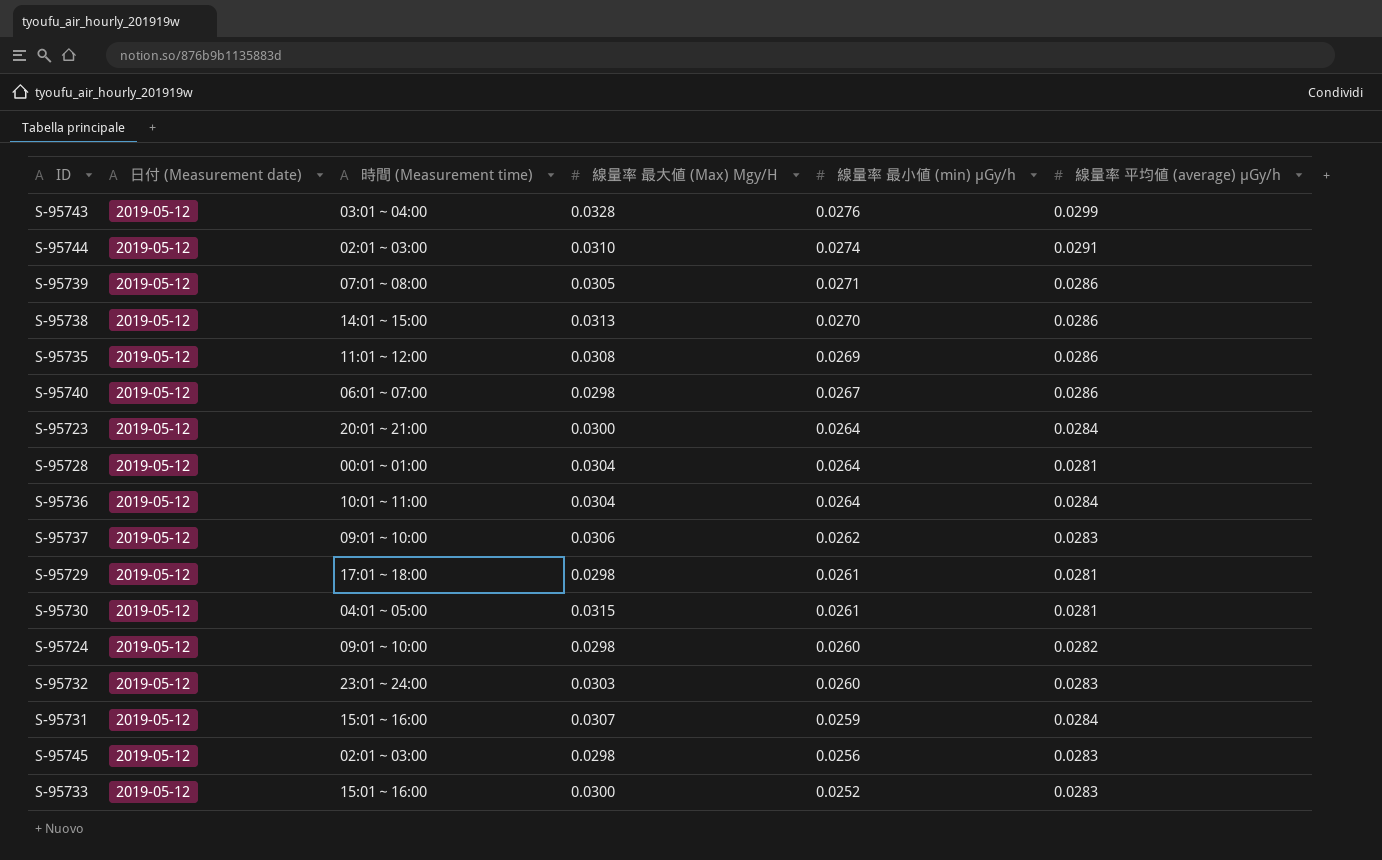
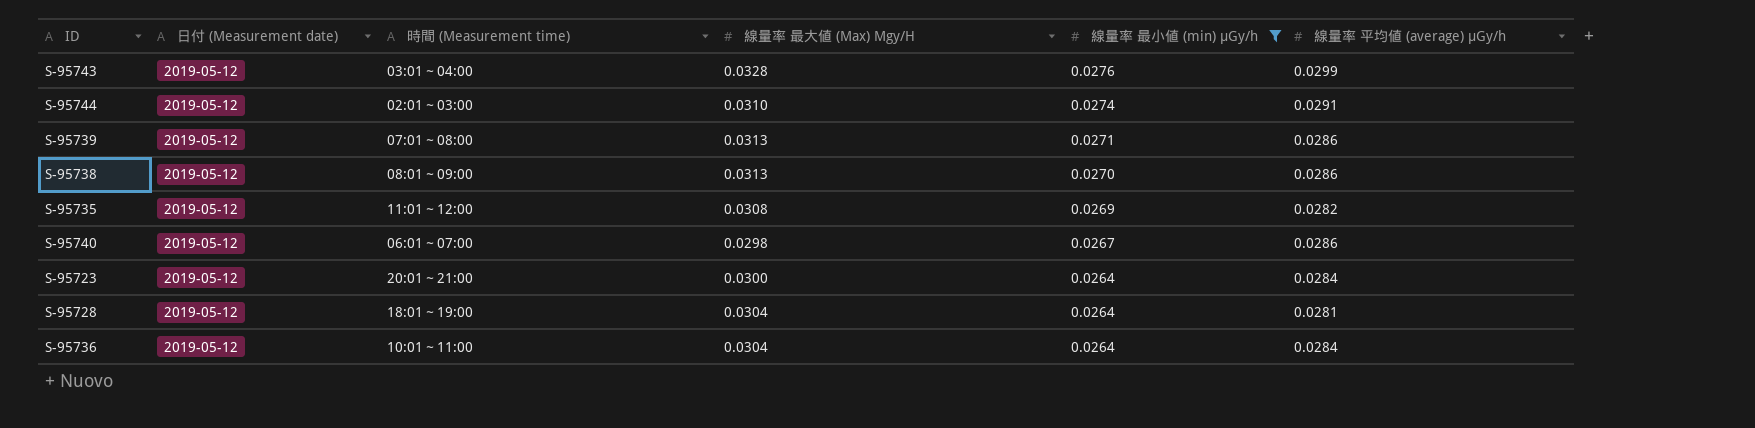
filter: none -> 線量率 最小値 (min) μGy/h >= 0.0264
S-95739 | 線量率 最大値 (Max) Μgy/H: 0.0305 -> 0.0313
S-95738 | 時間 (Measurement time): 14:01～15:00 -> 08:01～09:00
S-95735 | 線量率 平均値 (average) μGy/h: 0.0286 -> 0.0282
S-95728 | 時間 (Measurement time): 00:01～01:00 -> 18:01～19:00

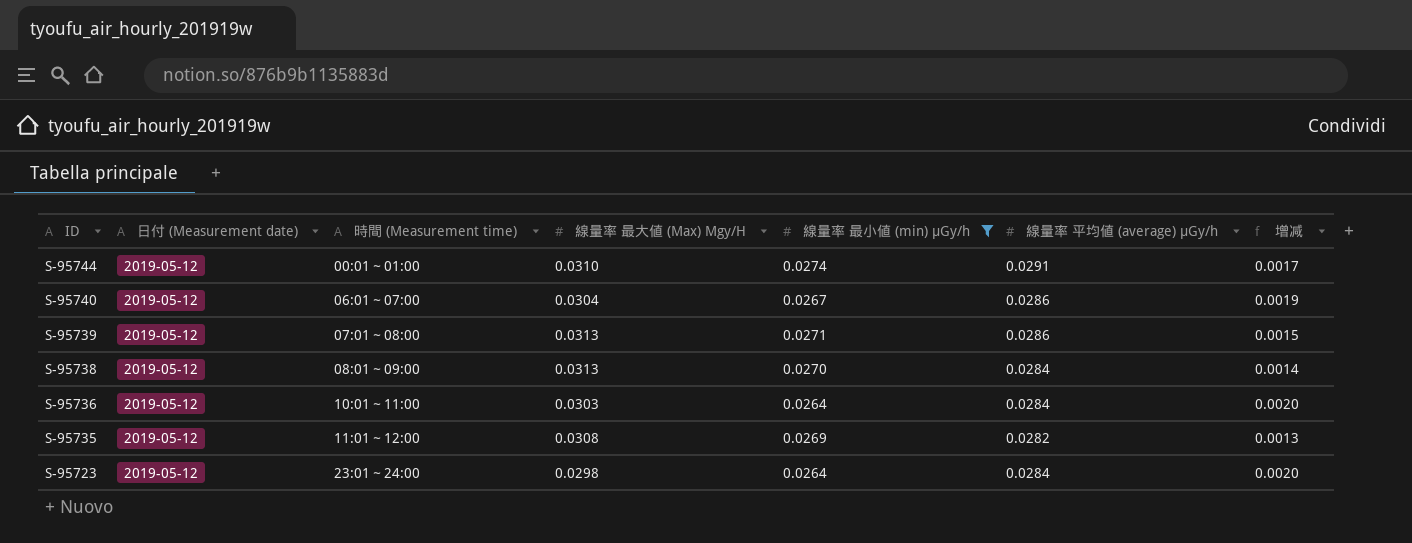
row order: 線量率 最小値 (min) μGy/h descending -> ID descending
column 增减 | formula: none -> [線量率 平均値 (average) μGy/h] - [線量率 最小値 (min) μGy/h]
row S-95743: 2019-05-12 | 03:01～04:00 | 0.0328 | 0.0276 | 0.0299 -> none
row S-95728: 2019-05-12 | 18:01～19:00 | 0.0304 | 0.0264 | 0.0281 -> none
S-95744 | 時間 (Measurement time): 02:01～03:00 -> 00:01～01:00
S-95740 | 線量率 最大値 (Max) Μgy/H: 0.0298 -> 0.0304
S-95738 | 線量率 平均値 (average) μGy/h: 0.0286 -> 0.0284
S-95736 | 線量率 最大値 (Max) Μgy/H: 0.0304 -> 0.0303
S-95723 | 時間 (Measurement time): 20:01～21:00 -> 23:01～24:00
S-95723 | 線量率 最大値 (Max) Μgy/H: 0.0300 -> 0.0298

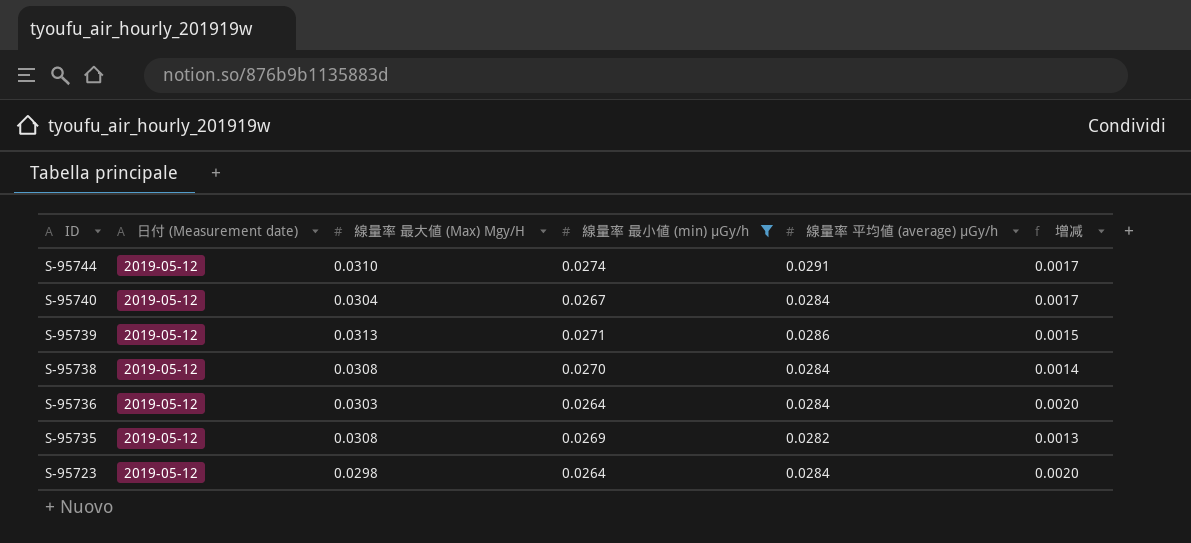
column 時間 (Measurement time) | position: 3 -> none
S-95740 | 線量率 平均値 (average) μGy/h: 0.0286 -> 0.0284
S-95740 | 增减: 0.0019 -> 0.0017
S-95738 | 線量率 最大値 (Max) Μgy/H: 0.0313 -> 0.0308

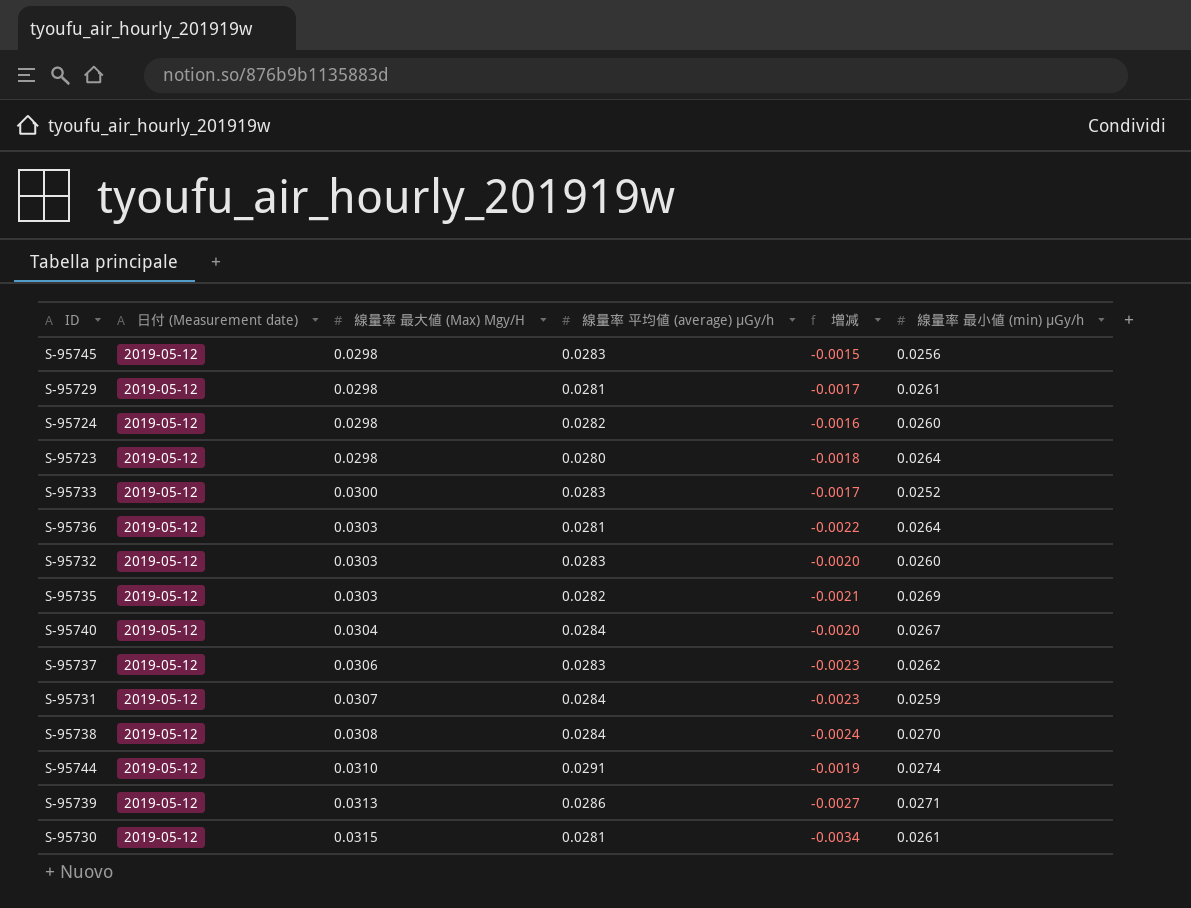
filter: 線量率 最小値 (min) μGy/h >= 0.0264 -> none
row order: ID descending -> 線量率 最大値 (Max) Μgy/H ascending
column 增减 | formula: [線量率 平均値 (average) μGy/h] - [線量率 最小値 (min) μGy/h] -> [線量率 平均値 (average) μGy/h] - [線量率 最大値 (Max) Μgy/H]
column 線量率 最小値 (min) μGy/h | position: 4 -> 6
S-95723 | 線量率 平均値 (average) μGy/h: 0.0284 -> 0.0280
S-95736 | 線量率 平均値 (average) μGy/h: 0.0284 -> 0.0281
S-95735 | 線量率 最大値 (Max) Μgy/H: 0.0308 -> 0.0303

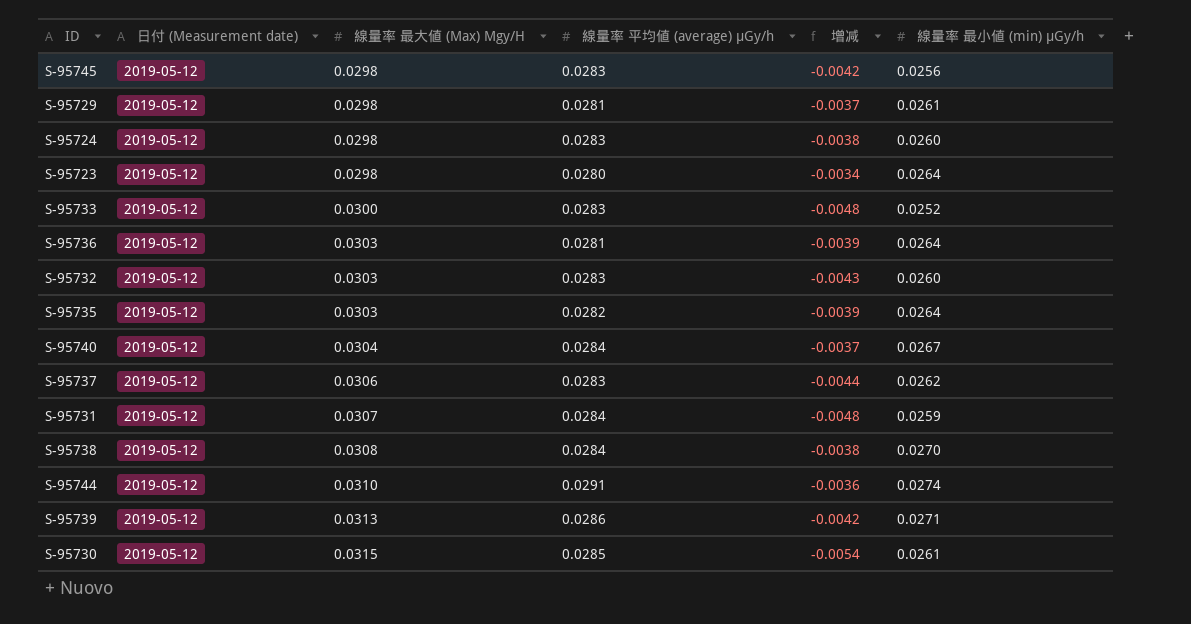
column 增减 | formula: [線量率 平均値 (average) μGy/h] - [線量率 最大値 (Max) Μgy/H] -> [線量率 最小値 (min) μGy/h] - [線量率 最大値 (Max) Μgy/H]
S-95724 | 線量率 平均値 (average) μGy/h: 0.0282 -> 0.0283
S-95735 | 線量率 最小値 (min) μGy/h: 0.0269 -> 0.0264
S-95730 | 線量率 平均値 (average) μGy/h: 0.0281 -> 0.0285

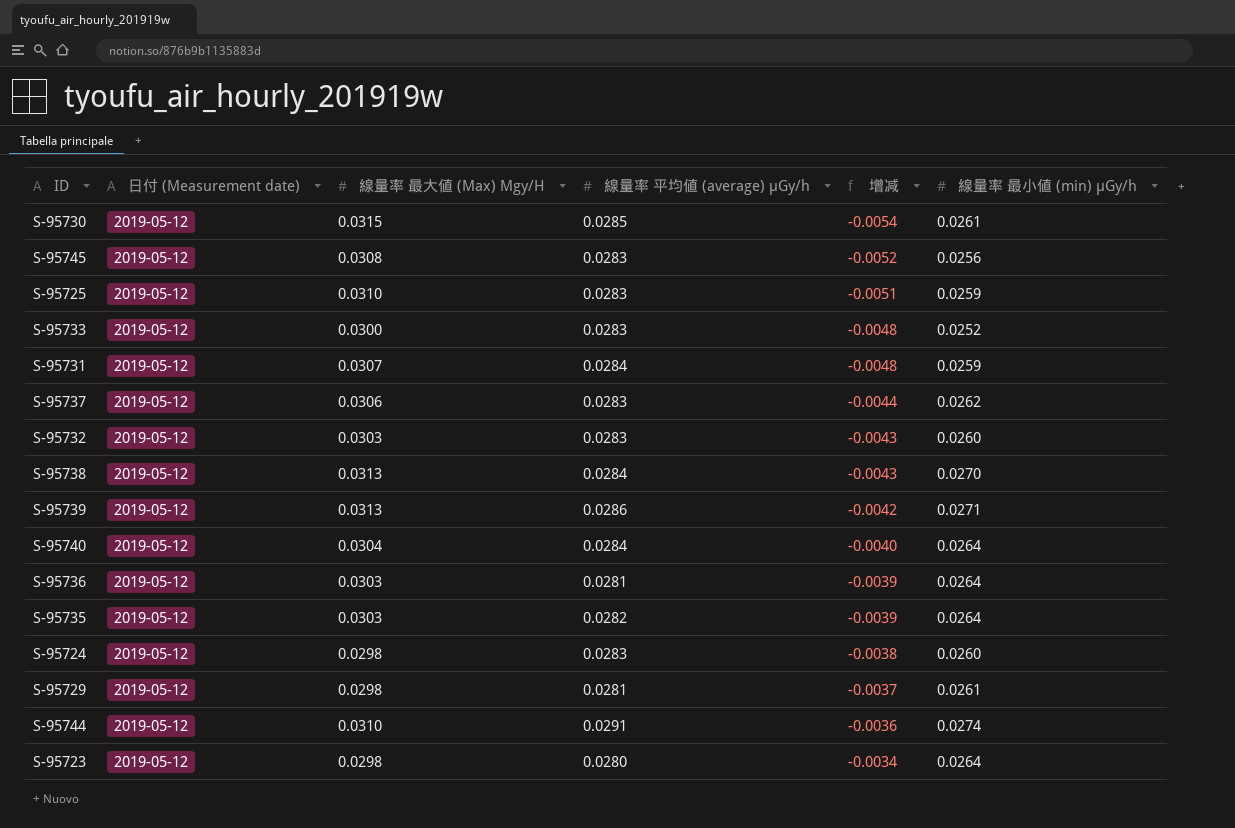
row order: 線量率 最大値 (Max) Μgy/H ascending -> 增减 ascending
S-95745 | 線量率 最大値 (Max) Μgy/H: 0.0298 -> 0.0308
S-95745 | 增减: -0.0042 -> -0.0052
row S-95725: none -> 2019-05-12 | 0.0310 | 0.0283 | -0.0051 | 0.0259
S-95738 | 線量率 最大値 (Max) Μgy/H: 0.0308 -> 0.0313
S-95738 | 增减: -0.0038 -> -0.0043
S-95740 | 增减: -0.0037 -> -0.0040
S-95740 | 線量率 最小値 (min) μGy/h: 0.0267 -> 0.0264

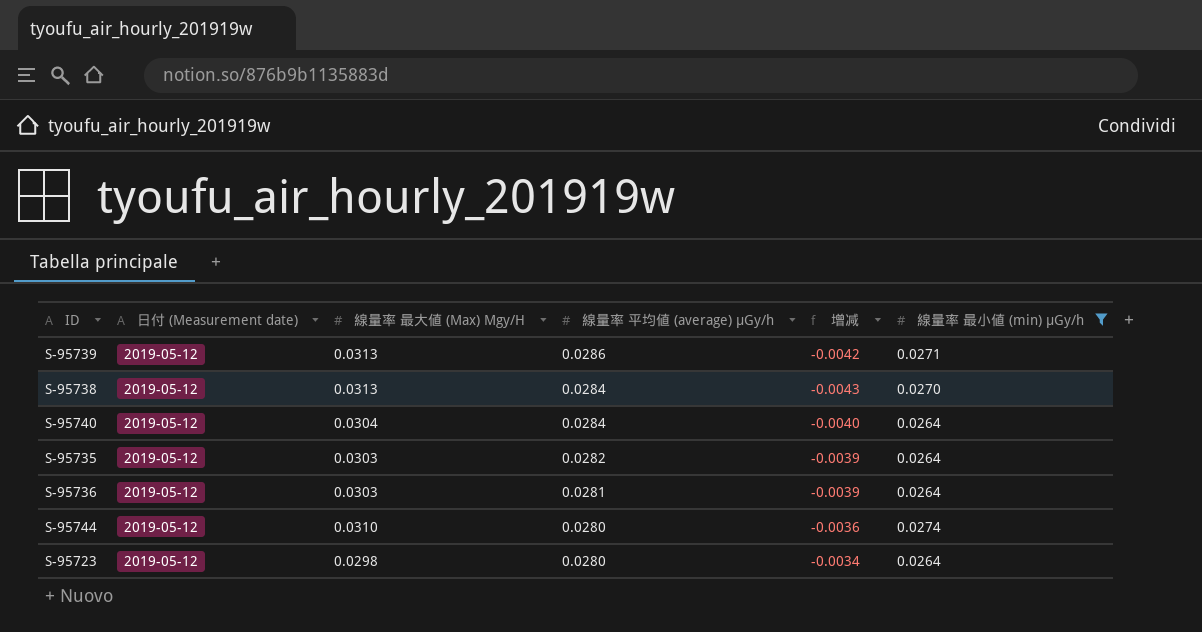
filter: none -> 線量率 最小値 (min) μGy/h >= 0.0264
row order: 增减 ascending -> 線量率 平均値 (average) μGy/h descending
S-95744 | 線量率 平均値 (average) μGy/h: 0.0291 -> 0.0280

